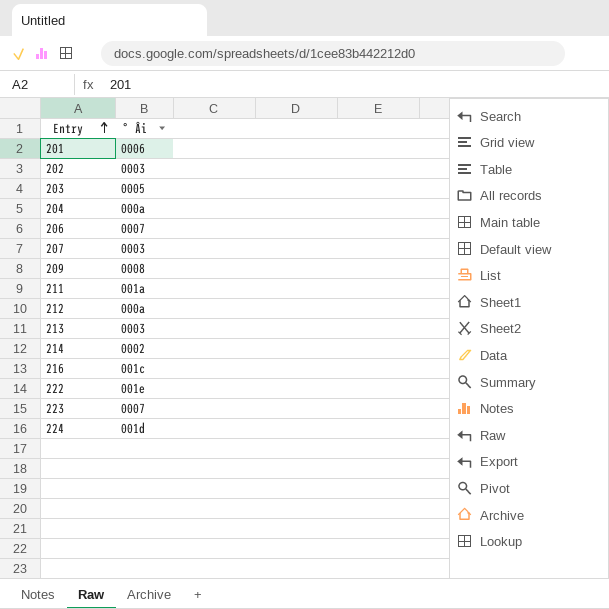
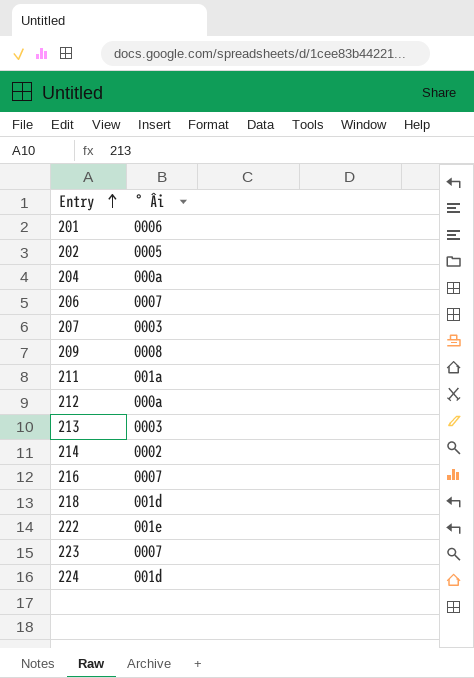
row 203: 0005 -> none
202 | ° Âi: 0003 -> 0005
216 | ° Âi: 001c -> 0007
row 218: none -> 001d

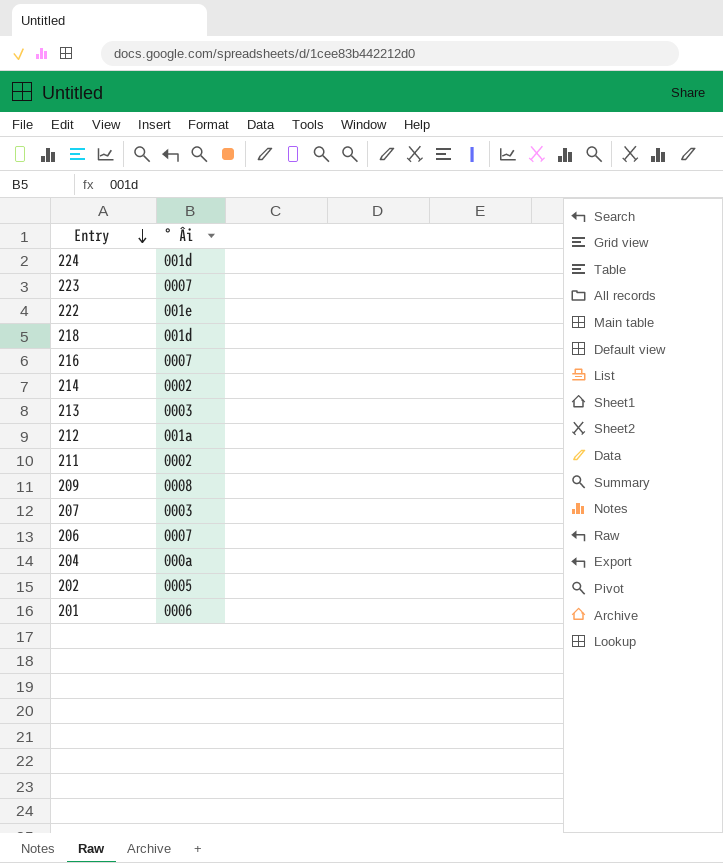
row order: Entry ascending -> Entry descending
212 | ° Âi: 000a -> 001a
211 | ° Âi: 001a -> 0002

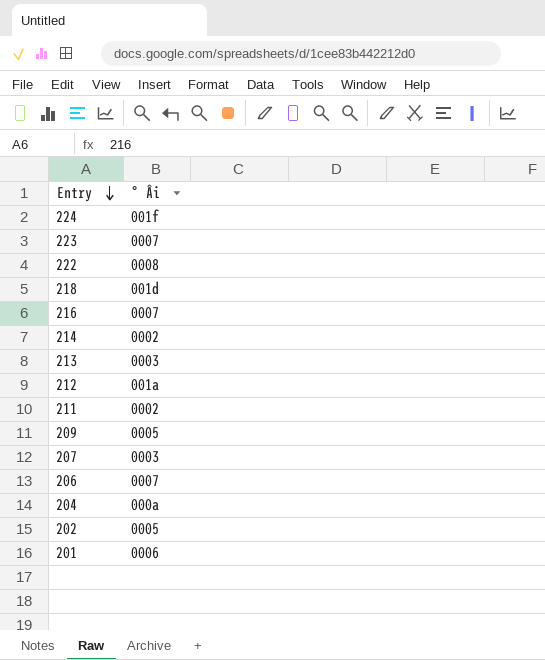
224 | ° Âi: 001d -> 001f
222 | ° Âi: 001e -> 0008
209 | ° Âi: 0008 -> 0005

